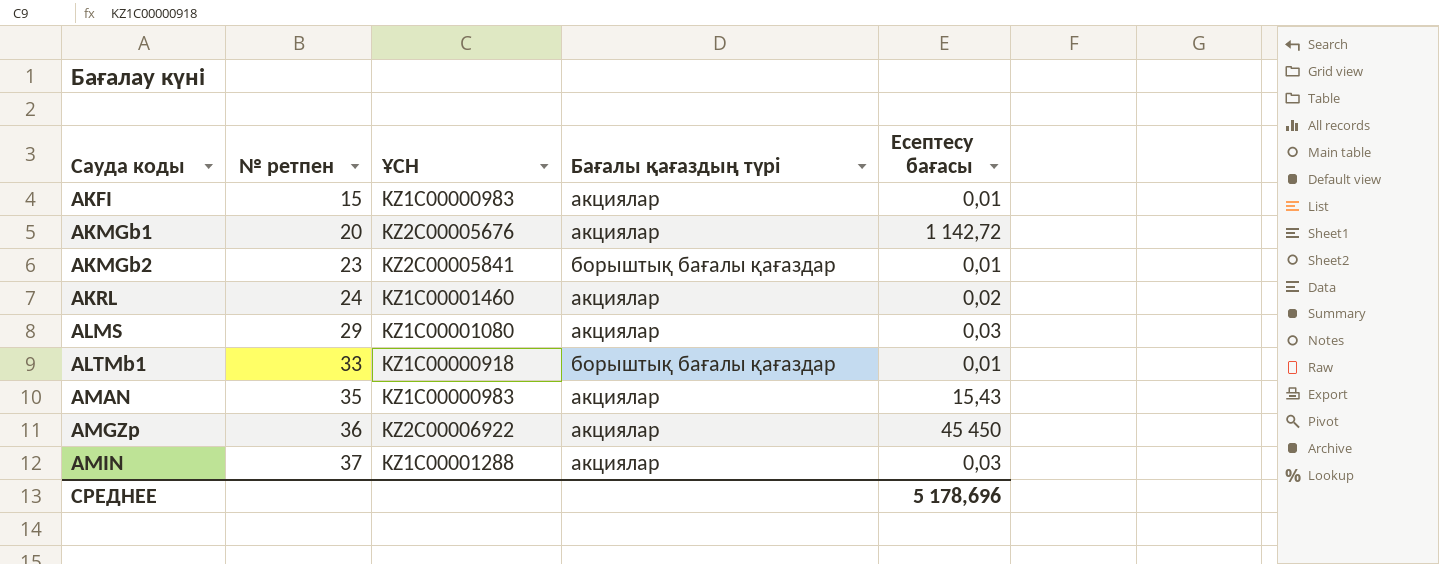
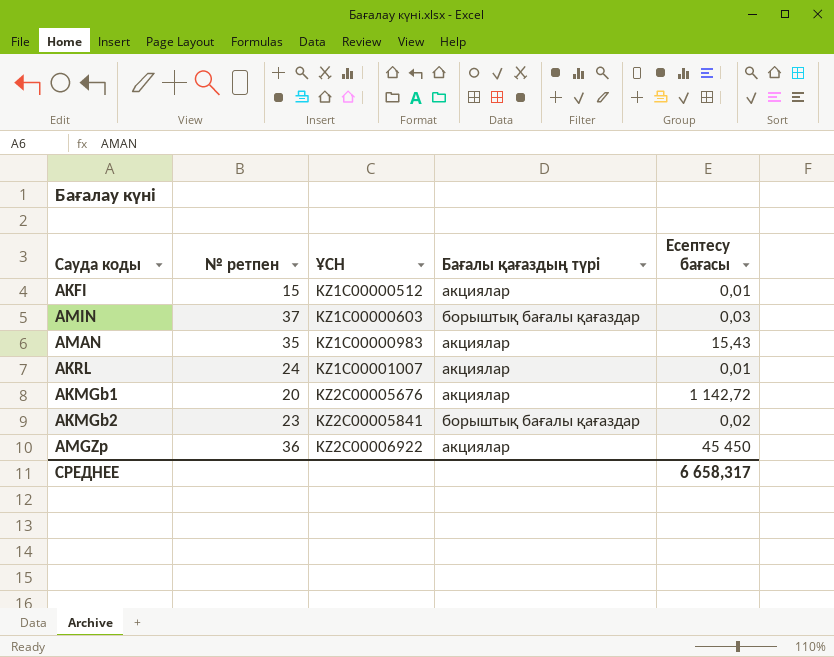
row order: Сауда коды ascending -> ҰСН ascending
row ALMS: 29 | KZ1C00001080 | акциялар | 0,03 -> none
row ALTMb1: 33 | KZ1C00000918 | борыштық бағалы қағаздар | 0,01 -> none
AKFI | ҰСН: KZ1C00000983 -> KZ1C00000512
AMIN | ҰСН: KZ1C00001288 -> KZ1C00000603
AMIN | Бағалы қағаздың түрі: акциялар -> борыштық бағалы қағаздар
AKRL | ҰСН: KZ1C00001460 -> KZ1C00001007
AKRL | Есептесу бағасы: 0,02 -> 0,01
AKMGb2 | Есептесу бағасы: 0,01 -> 0,02
СРЕДНЕЕ | Есептесу бағасы: 5 178,696 -> 6 658,317

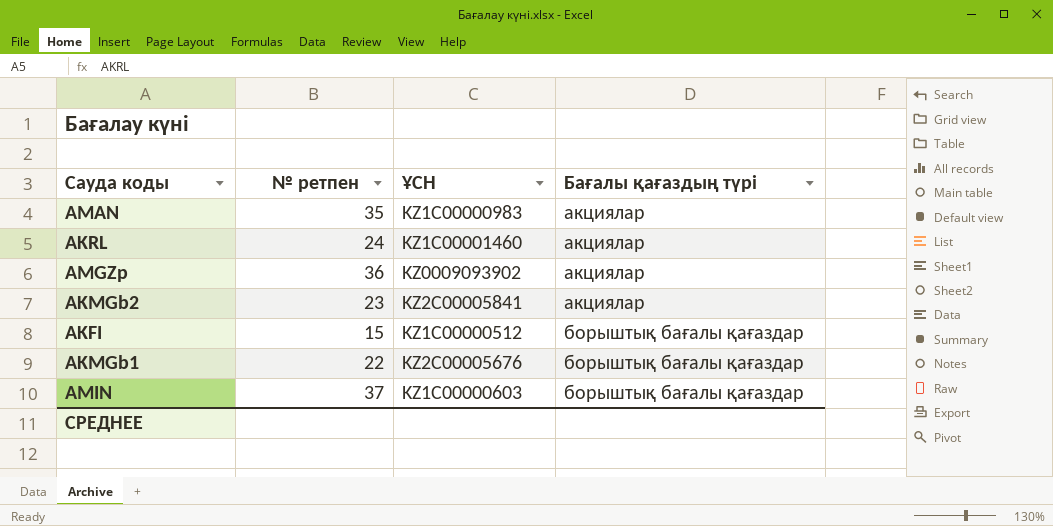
row order: ҰСН ascending -> Бағалы қағаздың түрі ascending
column Есептесу бағасы | position: 5 -> none
AKRL | ҰСН: KZ1C00001007 -> KZ1C00001460
AMGZp | ҰСН: KZ2C00006922 -> KZ0009093902
AKMGb2 | Бағалы қағаздың түрі: борыштық бағалы қағаздар -> акциялар
AKFI | Бағалы қағаздың түрі: акциялар -> борыштық бағалы қағаздар
AKMGb1 | № ретпен: 20 -> 22
AKMGb1 | Бағалы қағаздың түрі: акциялар -> борыштық бағалы қағаздар

